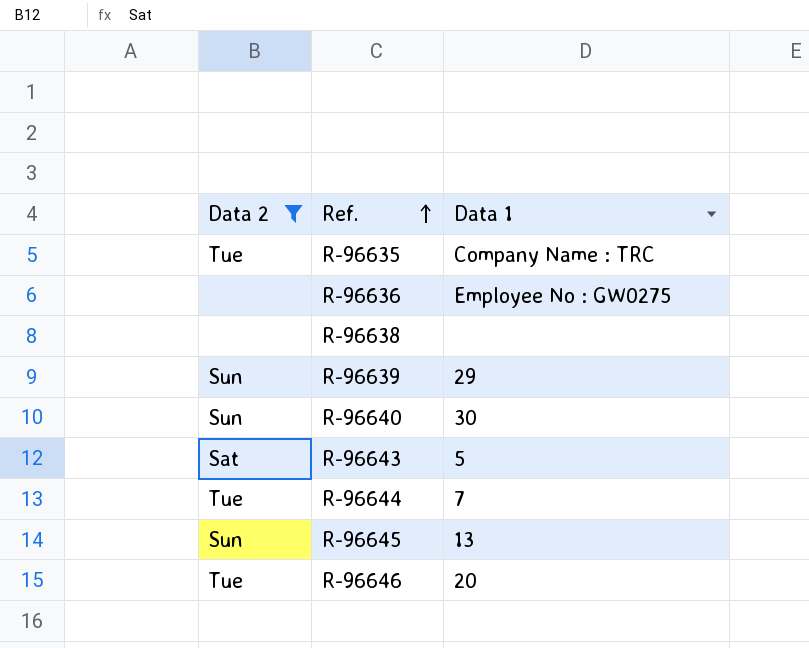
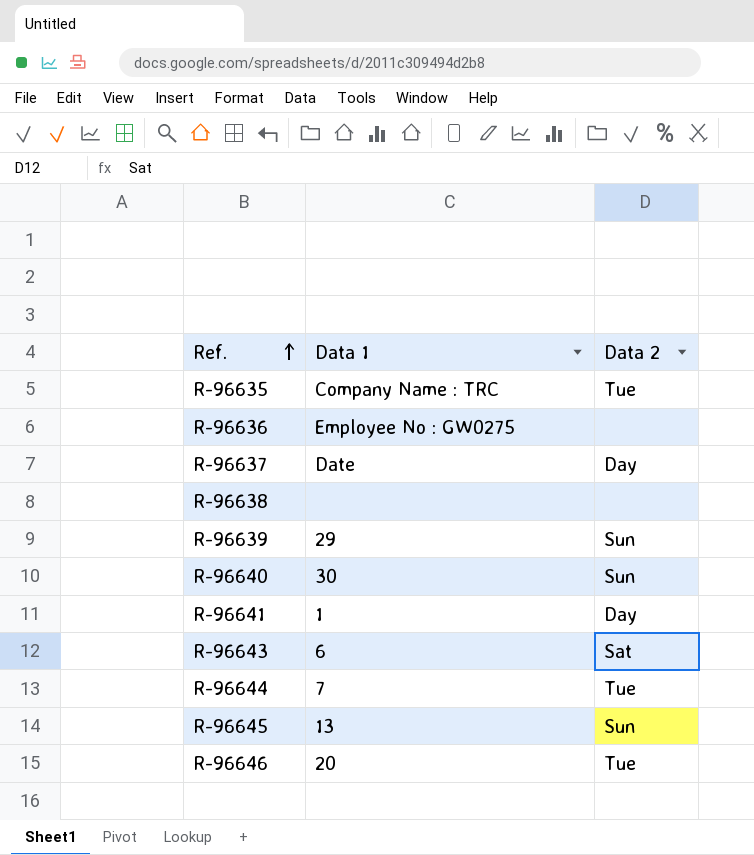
filter: Data 2 != Day -> none
column Data 2 | position: 1 -> 3
R-96643 | Data 1: 5 -> 6

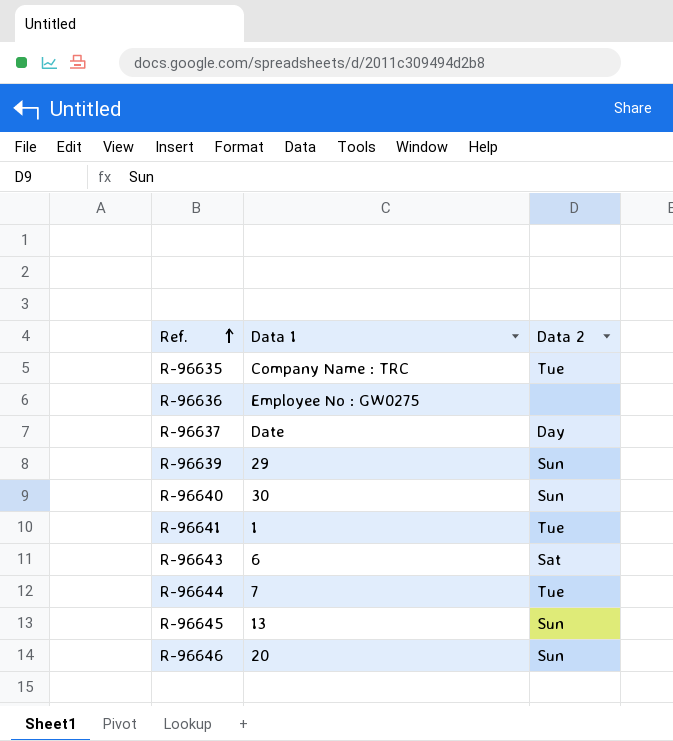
row R-96638: none | none -> none
R-96641 | Data 2: Day -> Tue
R-96646 | Data 2: Tue -> Sun

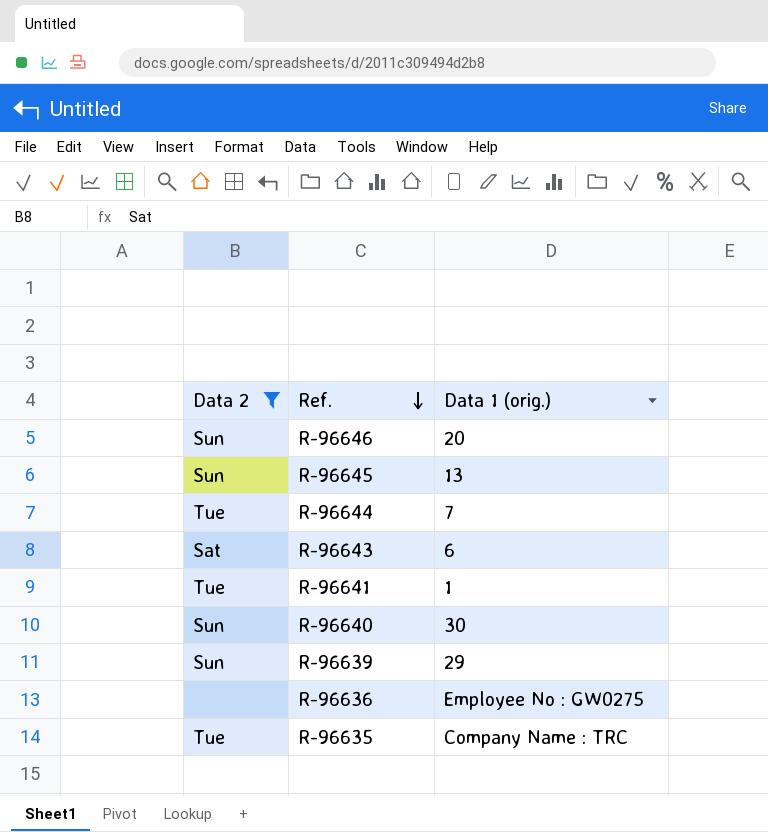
filter: none -> Data 2 != Day
row order: Ref. ascending -> Ref. descending
column Data 2 | position: 3 -> 1
column name: Data 1 -> Data 1 (orig.)

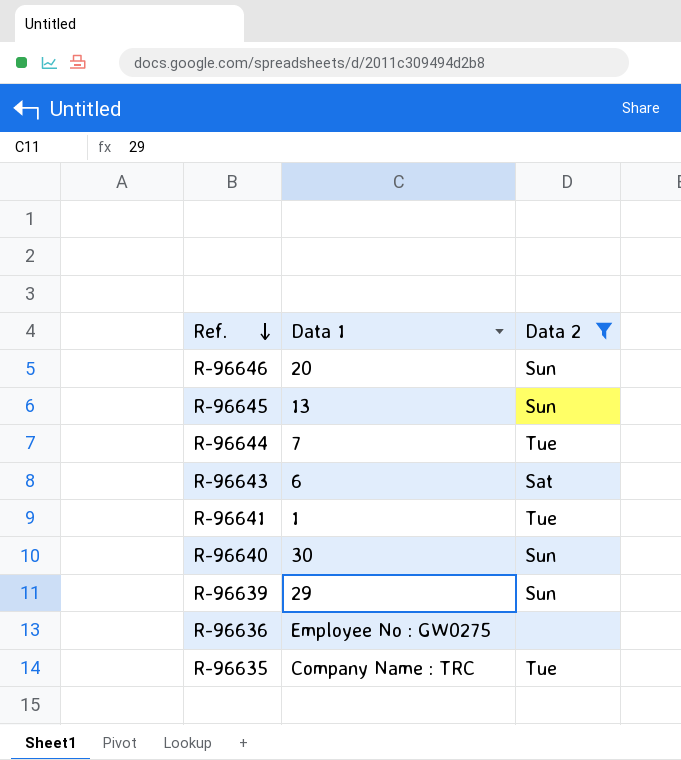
column name: Data 1 (orig.) -> Data 1
column Data 2 | position: 1 -> 3

